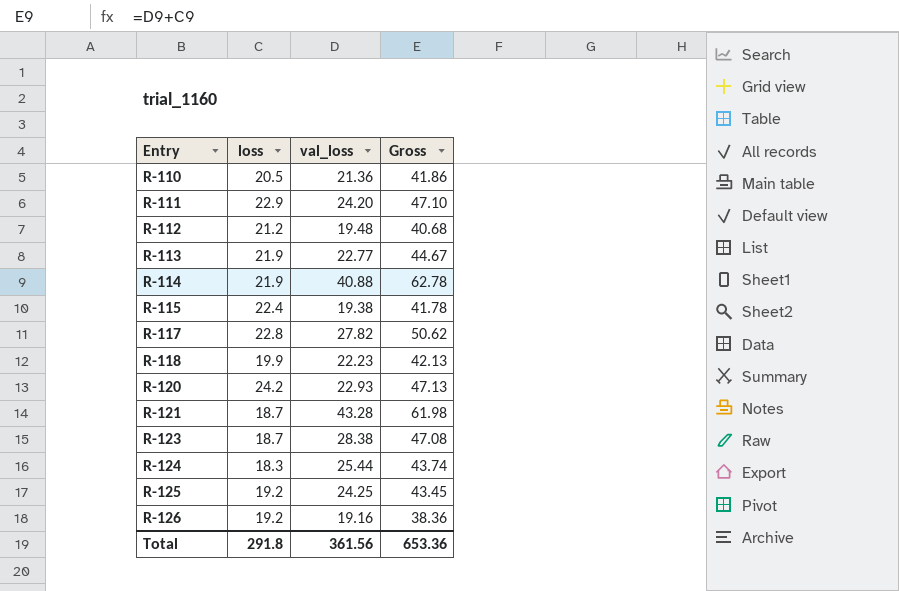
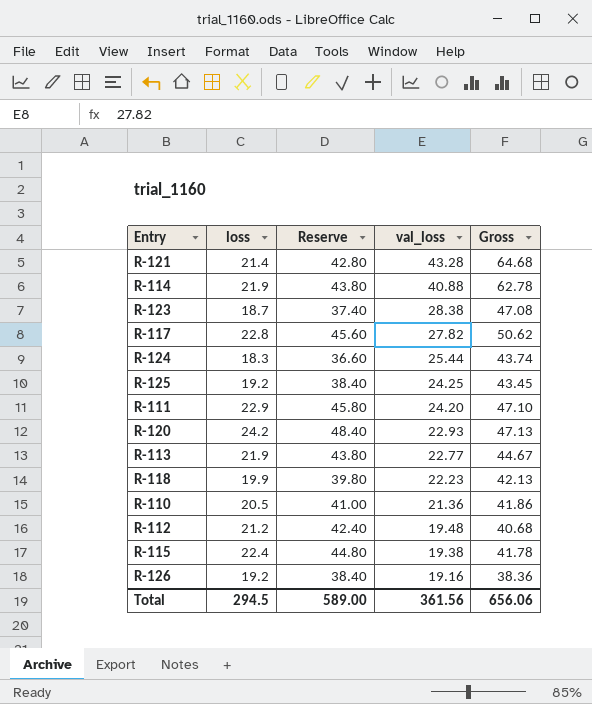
row order: Entry ascending -> val_loss descending
column Reserve | formula: none -> [loss] * 2
R-121 | loss: 18.7 -> 21.4
R-121 | Gross: 61.98 -> 64.68
Total | loss: 291.8 -> 294.5
Total | Gross: 653.36 -> 656.06

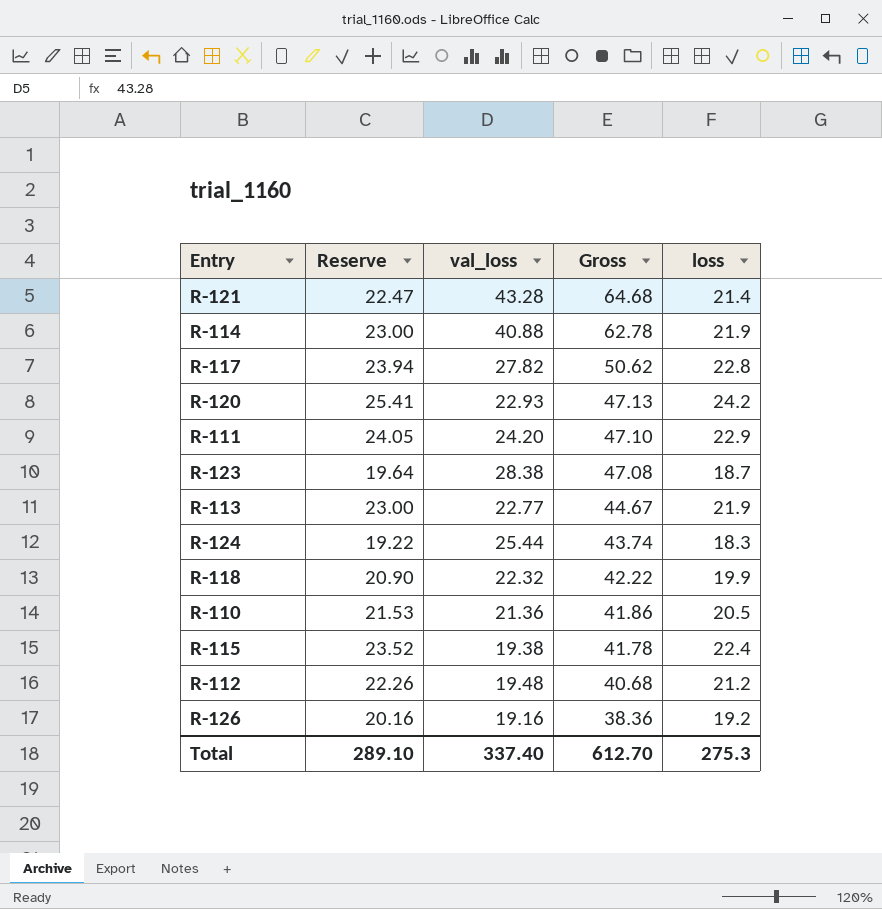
row order: val_loss descending -> Gross descending
column Reserve | formula: [loss] * 2 -> [loss] * 1.05
column loss | position: 2 -> 5
row R-125: 19.2 | 38.40 | 24.25 | 43.45 -> none
R-118 | val_loss: 22.23 -> 22.32
R-118 | Gross: 42.13 -> 42.22
Total | Reserve: 589.00 -> 289.10
Total | val_loss: 361.56 -> 337.40
Total | Gross: 656.06 -> 612.70
Total | loss: 294.5 -> 275.3

